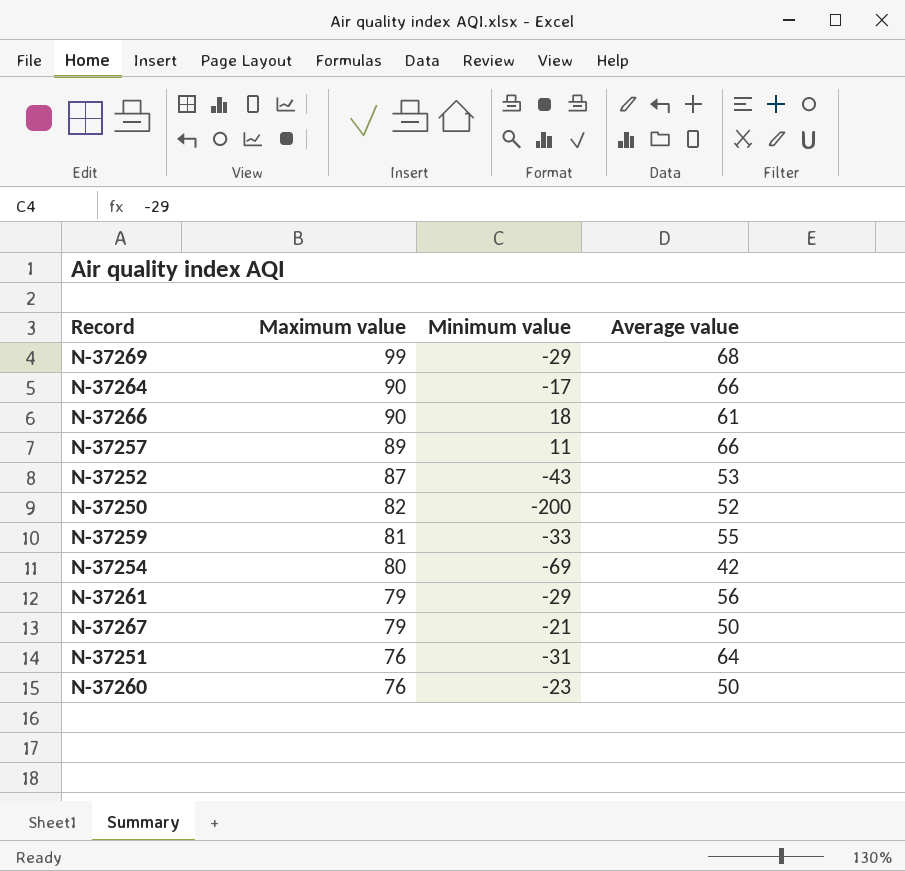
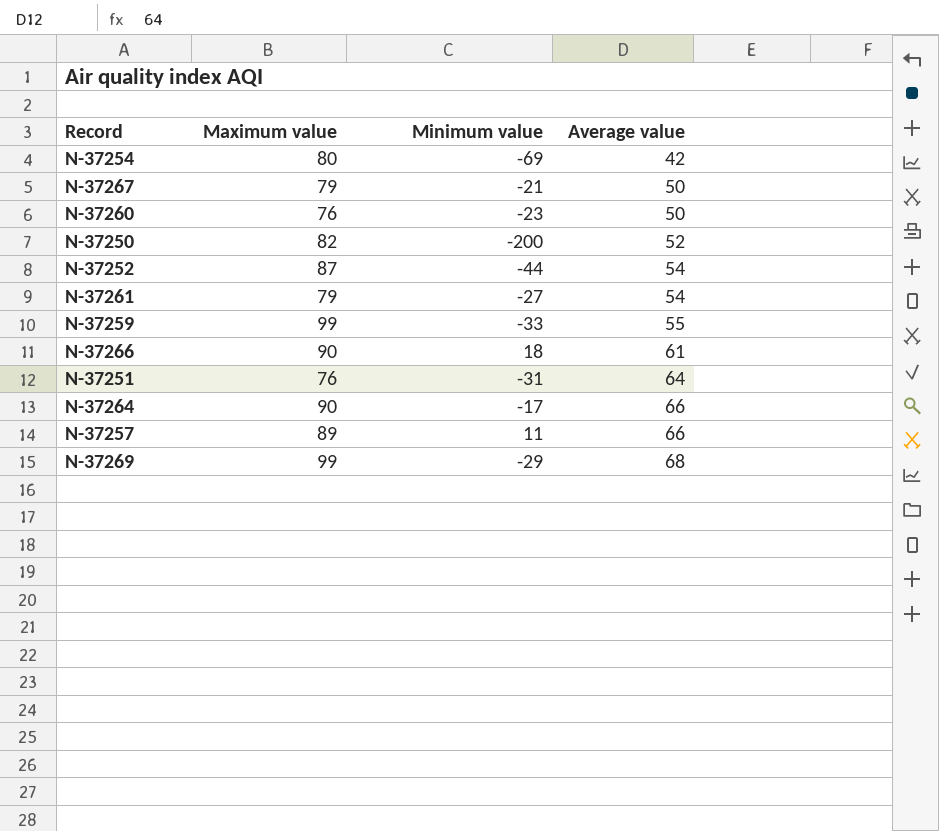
row order: Maximum value descending -> Average value ascending
N-37252 | Minimum value: -43 -> -44
N-37252 | Average value: 53 -> 54
N-37261 | Minimum value: -29 -> -27
N-37261 | Average value: 56 -> 54
N-37259 | Maximum value: 81 -> 99

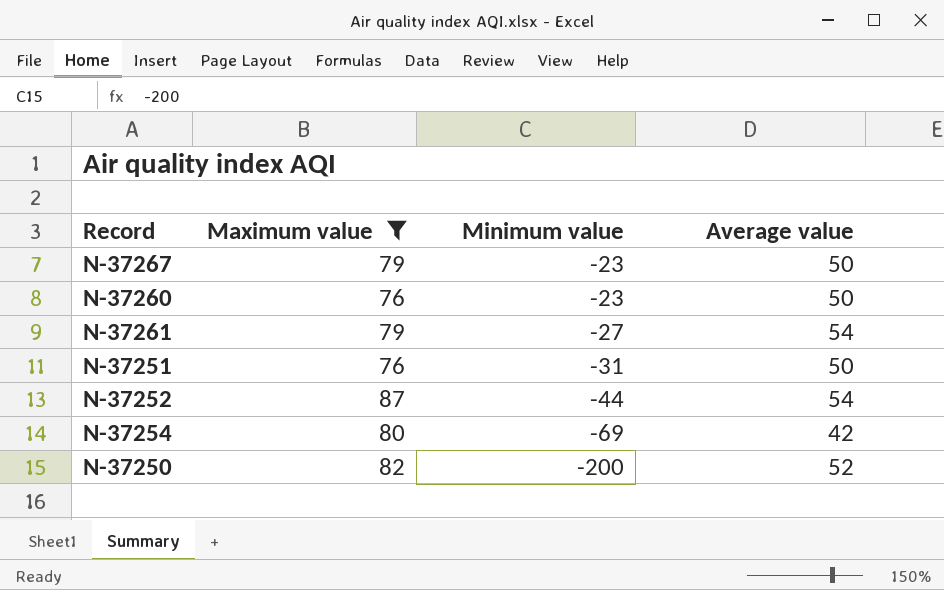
filter: none -> Maximum value <= 87
row order: Average value ascending -> Minimum value descending
N-37267 | Minimum value: -21 -> -23
N-37251 | Average value: 64 -> 50

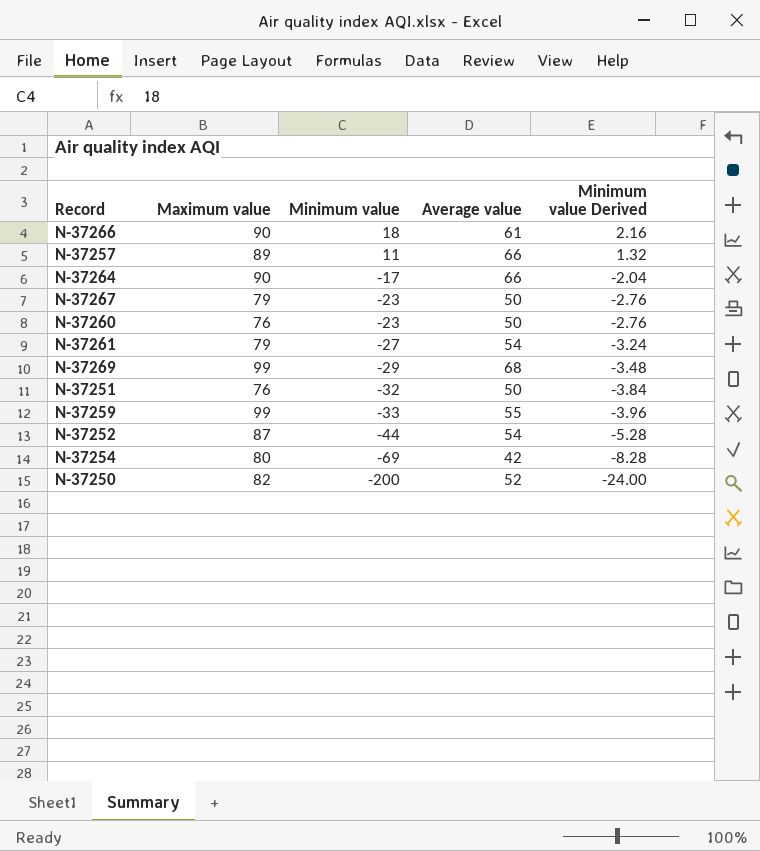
filter: Maximum value <= 87 -> none
column Minimum value Derived | formula: none -> [Minimum value] * 0.12
N-37251 | Minimum value: -31 -> -32

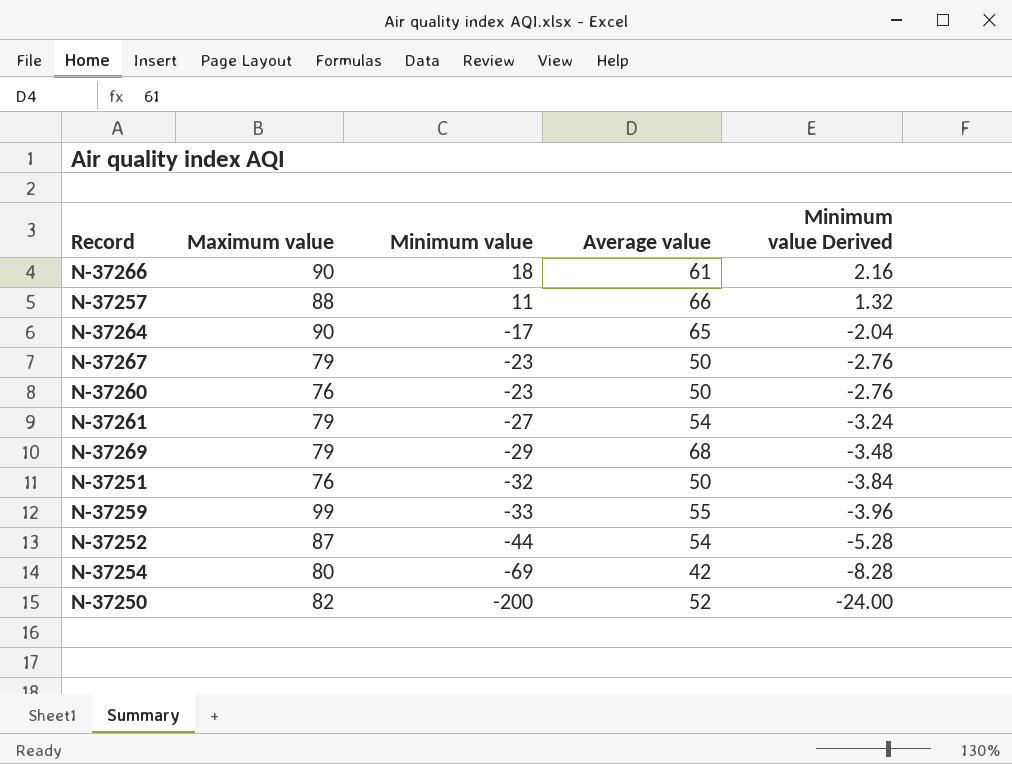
N-37257 | Maximum value: 89 -> 88
N-37264 | Average value: 66 -> 65
N-37269 | Maximum value: 99 -> 79

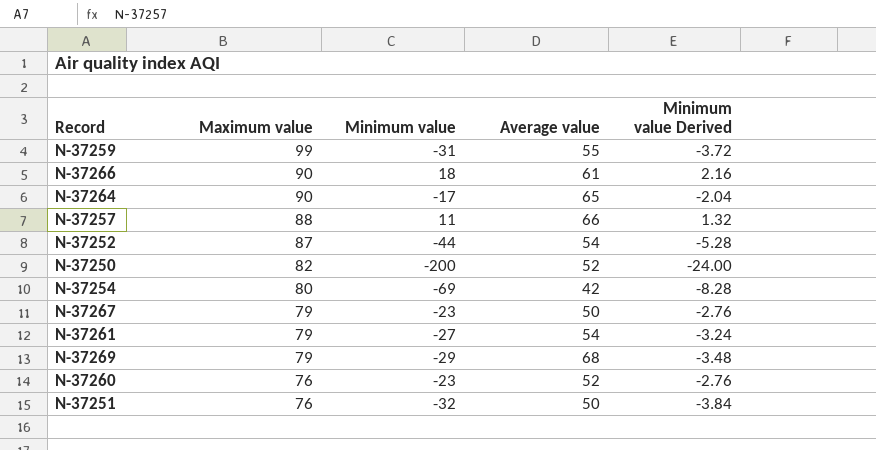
row order: Minimum value descending -> Maximum value descending
N-37259 | Minimum value: -33 -> -31
N-37259 | Minimum value Derived: -3.96 -> -3.72
N-37260 | Average value: 50 -> 52

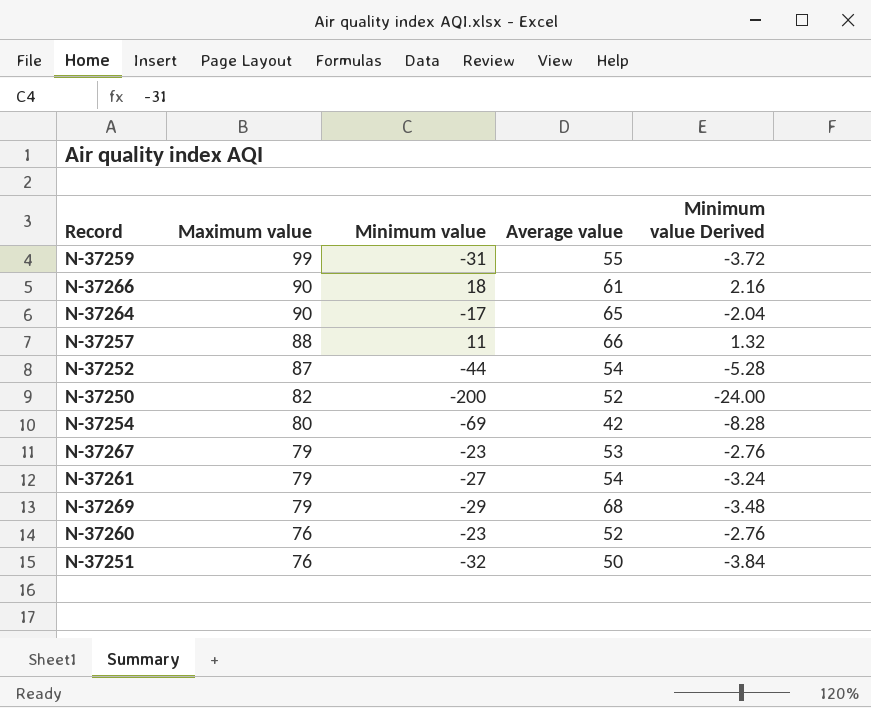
N-37267 | Average value: 50 -> 53

